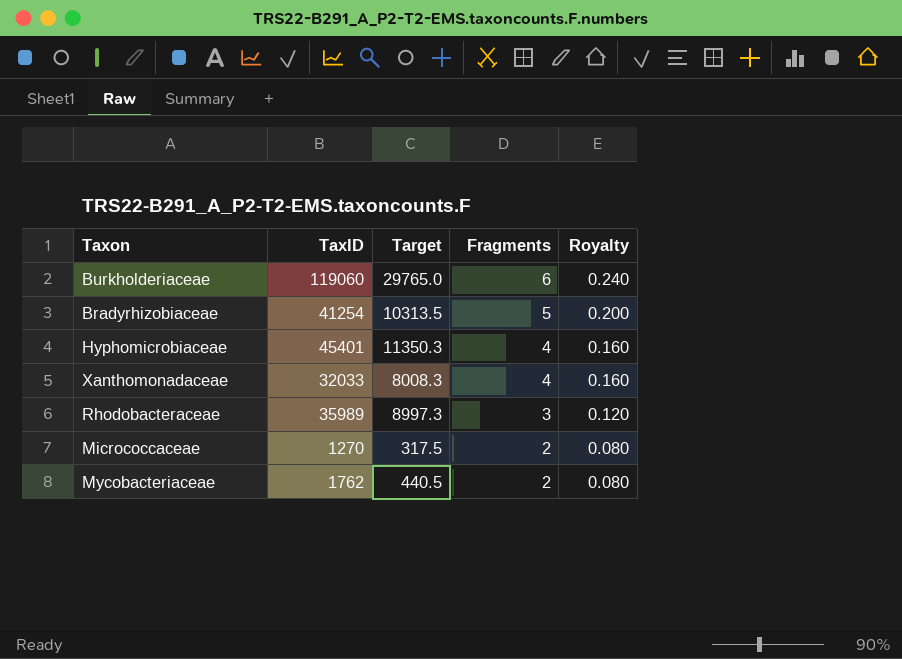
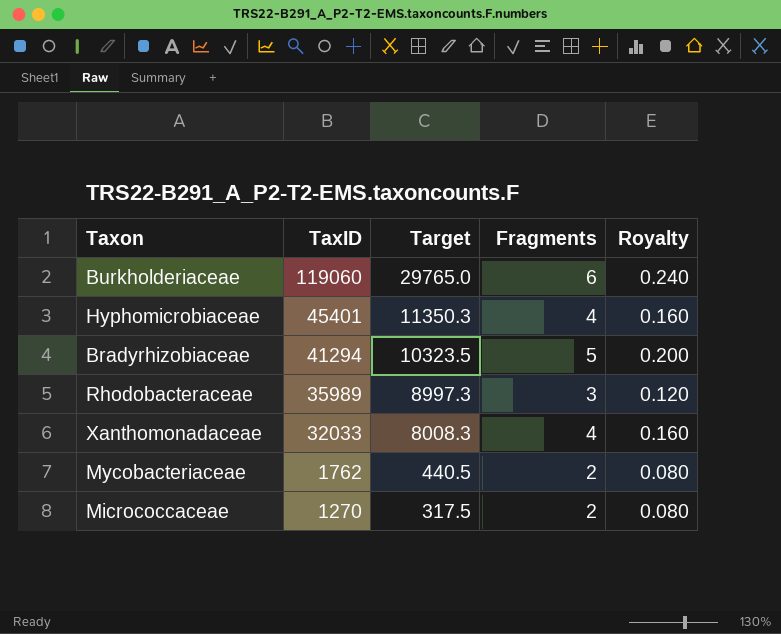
row order: Fragments descending -> TaxID descending
Bradyrhizobiaceae | TaxID: 41254 -> 41294
Bradyrhizobiaceae | Target: 10313.5 -> 10323.5

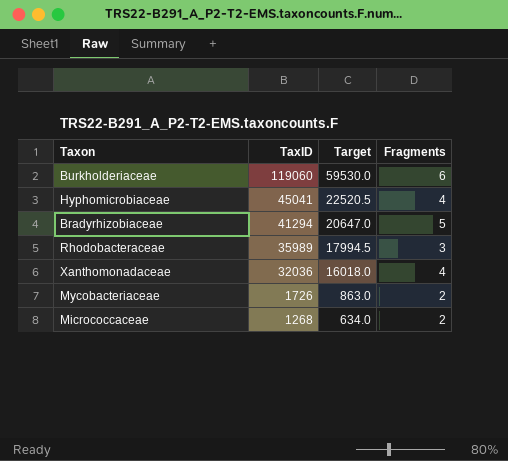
column Royalty | formula: [Fragments] * 0.04 -> none
column Target | formula: [TaxID] * 0.25 -> [TaxID] * 0.5
Hyphomicrobiaceae | TaxID: 45401 -> 45041
Xanthomonadaceae | TaxID: 32033 -> 32036
Mycobacteriaceae | TaxID: 1762 -> 1726
Micrococcaceae | TaxID: 1270 -> 1268

